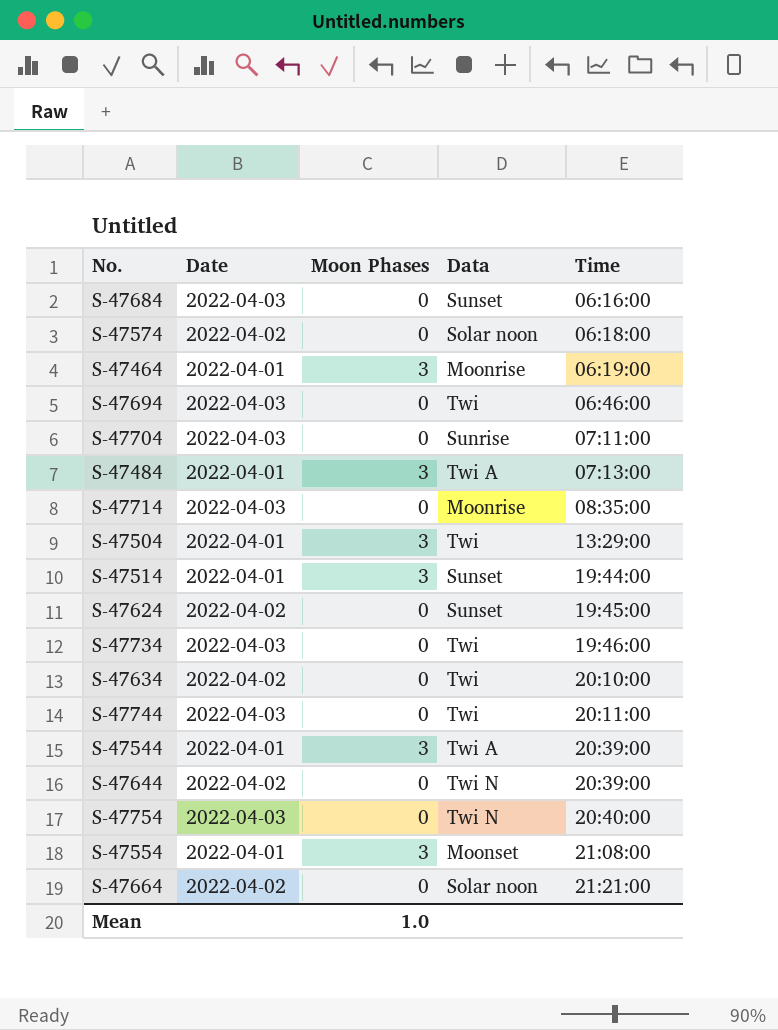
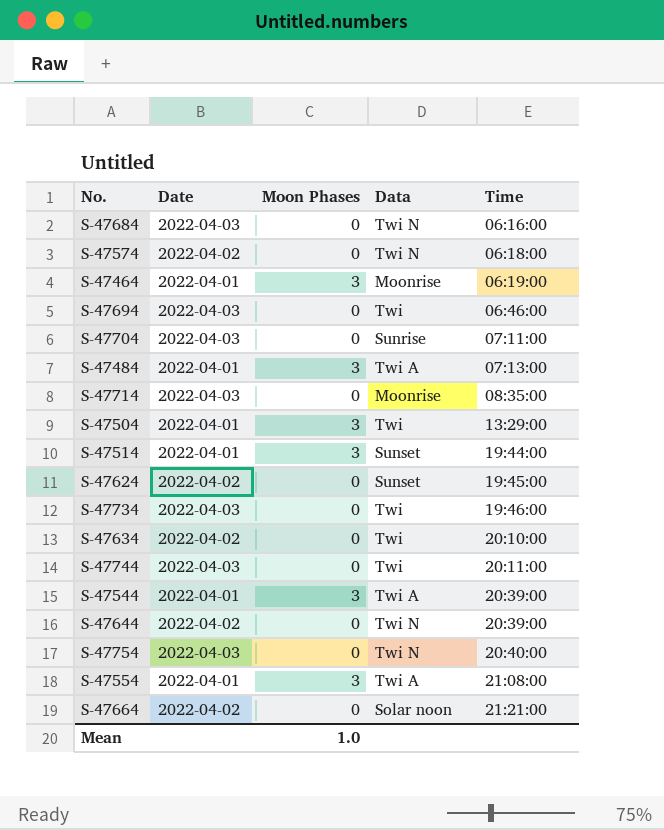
S-47684 | Data: Sunset -> Twi N
S-47574 | Data: Solar noon -> Twi N
S-47554 | Data: Moonset -> Twi A

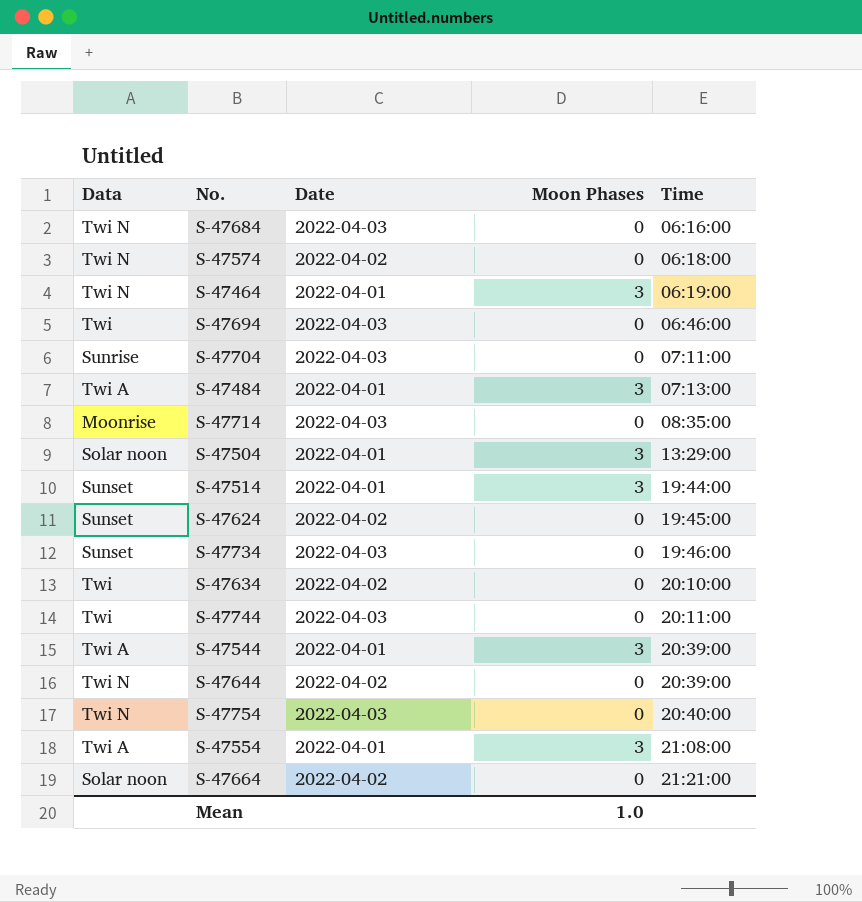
column Data | position: 4 -> 1
S-47464 | Data: Moonrise -> Twi N
S-47504 | Data: Twi -> Solar noon
S-47734 | Data: Twi -> Sunset

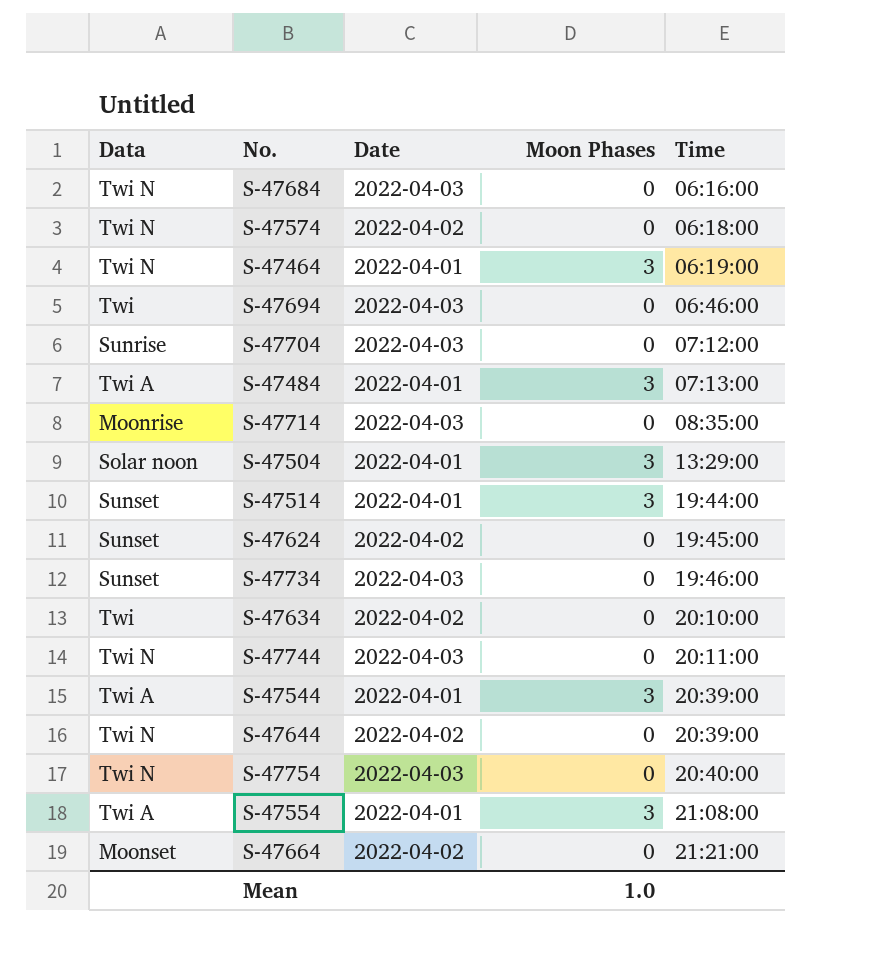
S-47704 | Time: 07:11:00 -> 07:12:00
S-47744 | Data: Twi -> Twi N
S-47664 | Data: Solar noon -> Moonset

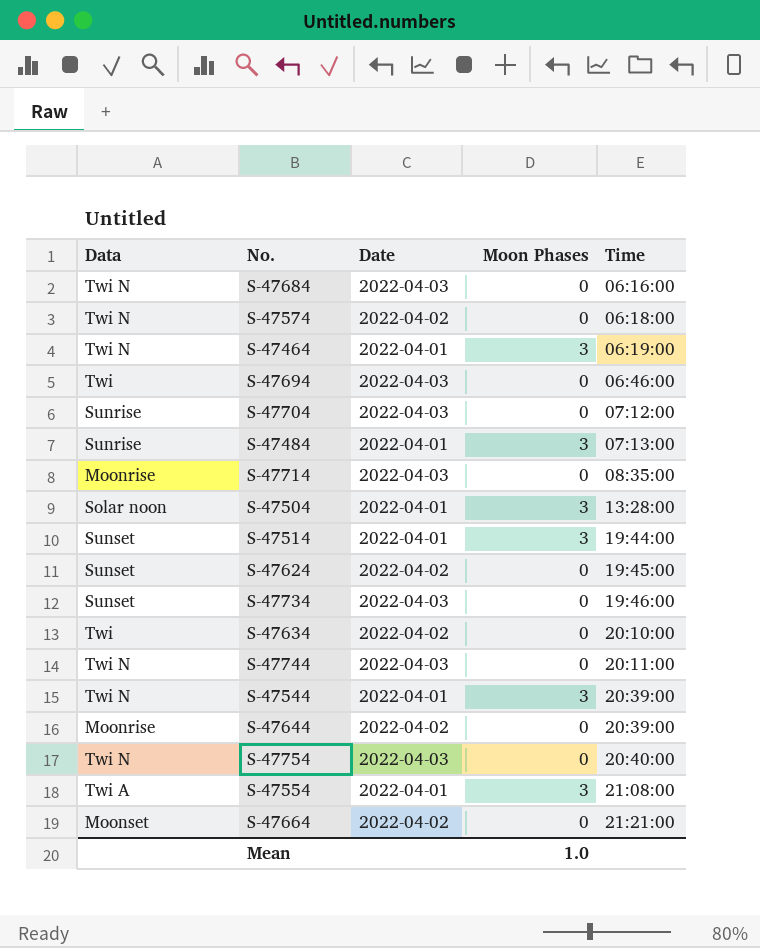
S-47484 | Data: Twi A -> Sunrise
S-47504 | Time: 13:29:00 -> 13:28:00
S-47544 | Data: Twi A -> Twi N
S-47644 | Data: Twi N -> Moonrise

